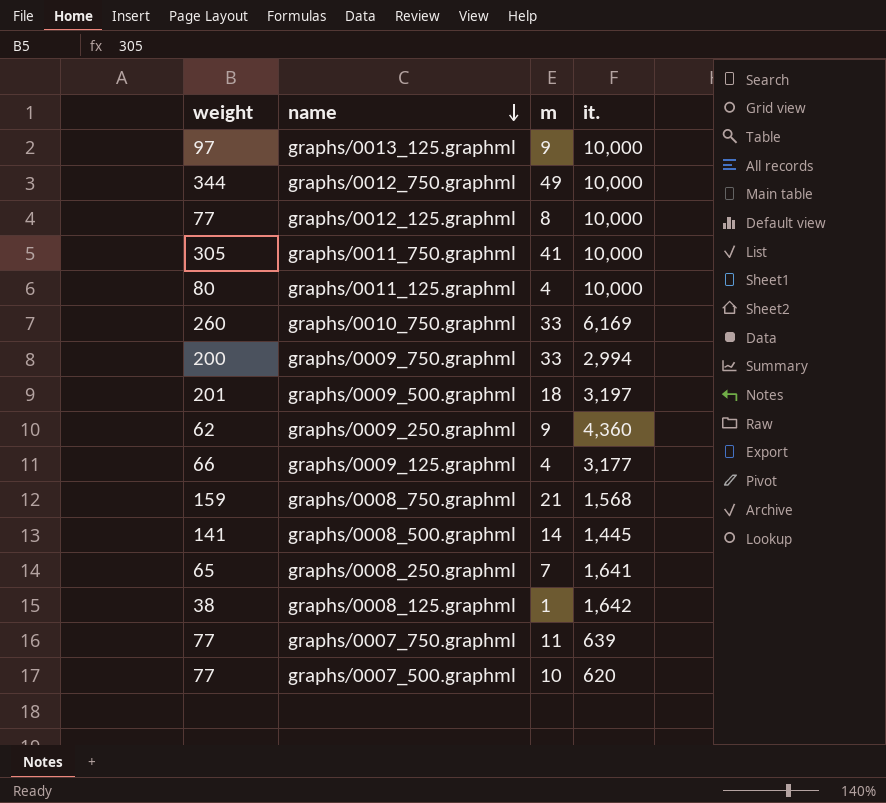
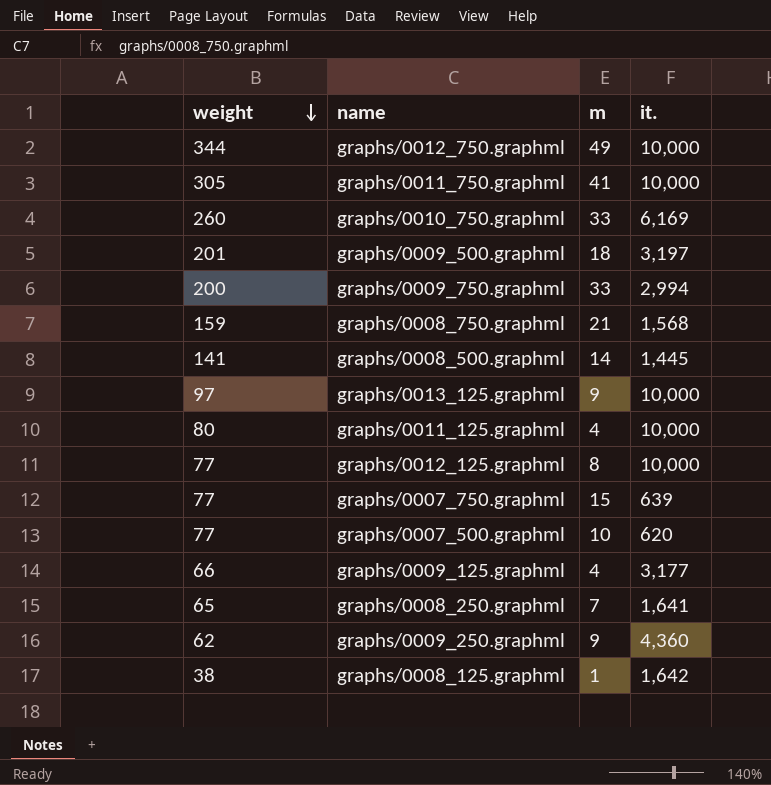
row order: name descending -> weight descending
graphs/0007_750.graphml | m: 11 -> 15

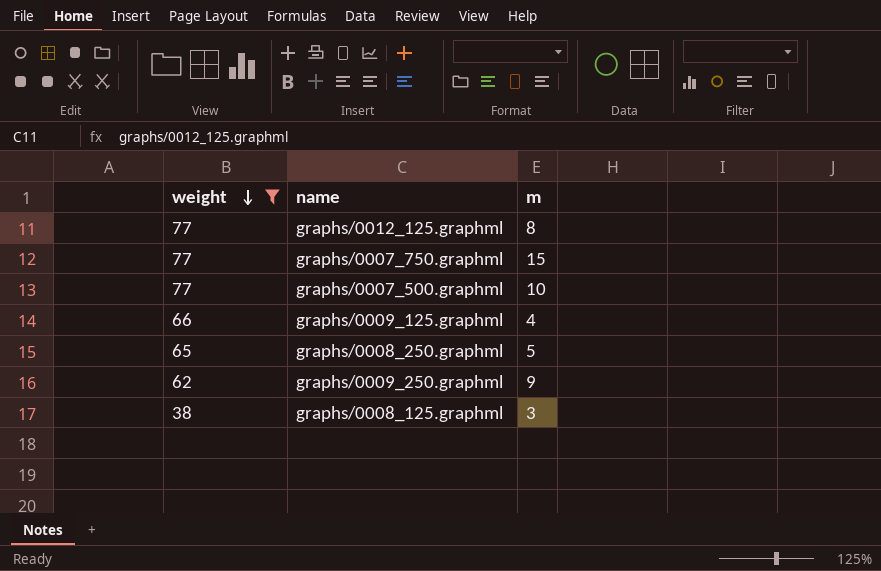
filter: none -> weight <= 77
column it. | position: 4 -> none
graphs/0008_250.graphml | m: 7 -> 5
graphs/0008_125.graphml | m: 1 -> 3

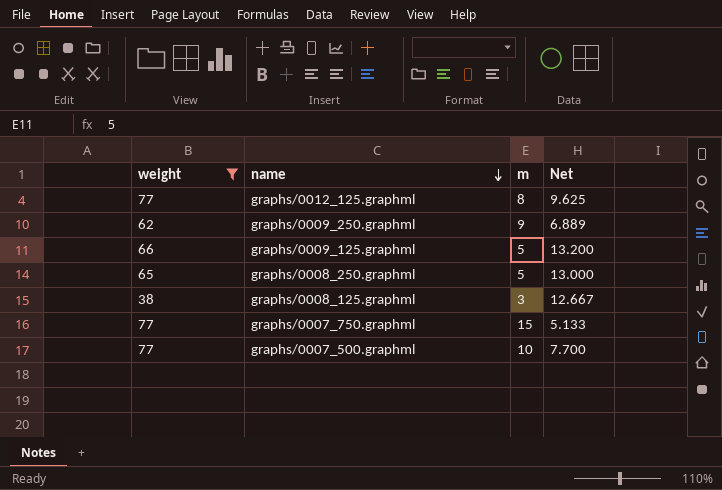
row order: weight descending -> name descending
column Net | formula: none -> [weight] / [m]
graphs/0009_125.graphml | m: 4 -> 5

